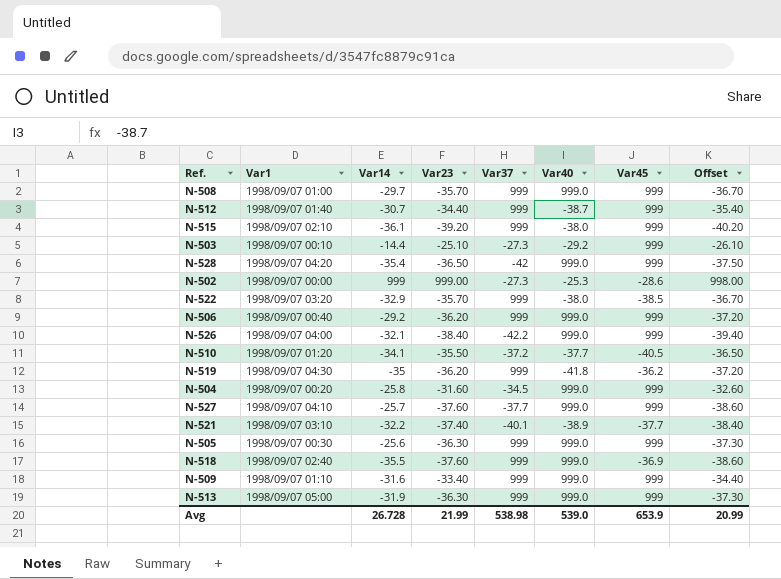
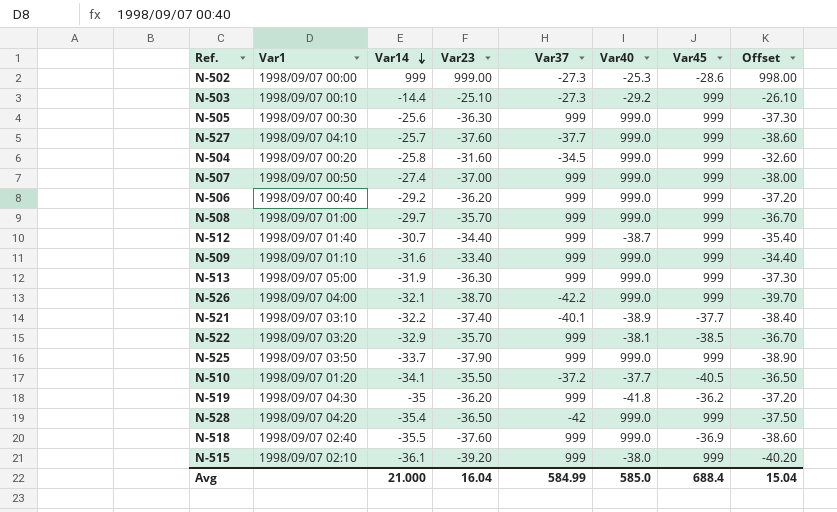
row order: none -> Var14 descending
row N-507: none -> 1998/09/07 00:50 | -27.4 | -37.00 | 999 | 999.0 | 999 | -38.00
N-526 | Var23: -38.40 -> -38.70
N-526 | Offset: -39.40 -> -39.70
N-522 | Var40: -38.0 -> -38.1
row N-525: none -> 1998/09/07 03:50 | -33.7 | -37.90 | 999 | 999.0 | 999 | -38.90
Avg | Var14: 26.728 -> 21.000
Avg | Var23: 21.99 -> 16.04
Avg | Var37: 538.98 -> 584.99
Avg | Var40: 539.0 -> 585.0
Avg | Var45: 653.9 -> 688.4
Avg | Offset: 20.99 -> 15.04

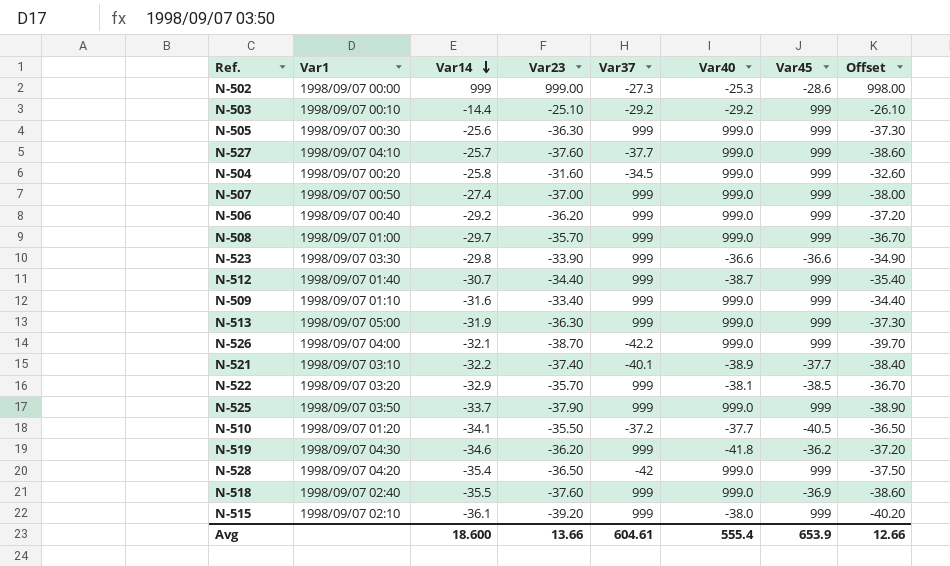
N-503 | Var37: -27.3 -> -29.2
row N-523: none -> 1998/09/07 03:30 | -29.8 | -33.90 | 999 | -36.6 | -36.6 | -34.90
N-519 | Var14: -35 -> -34.6
Avg | Var14: 21.000 -> 18.600
Avg | Var23: 16.04 -> 13.66
Avg | Var37: 584.99 -> 604.61
Avg | Var40: 585.0 -> 555.4
Avg | Var45: 688.4 -> 653.9
Avg | Offset: 15.04 -> 12.66

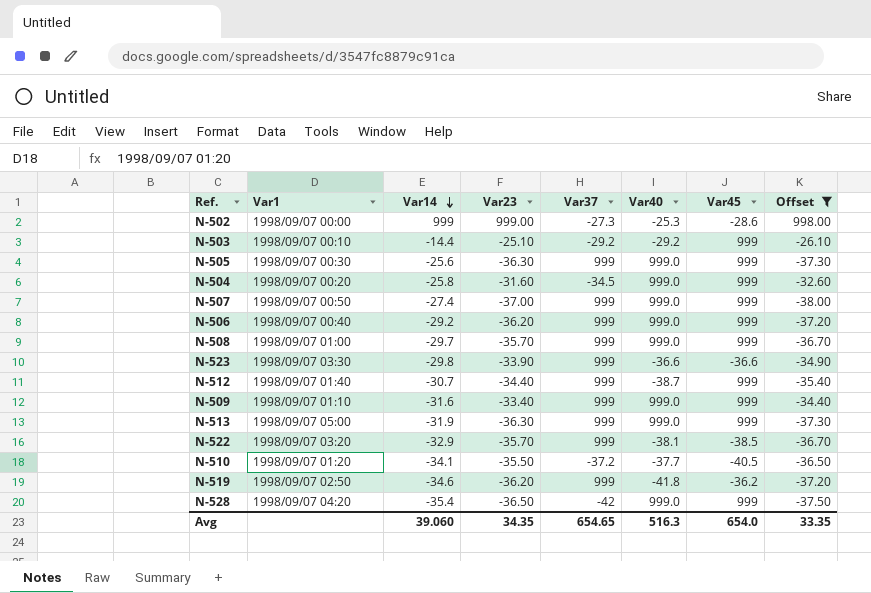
filter: none -> Offset >= -38.00
N-519 | Var1: 1998/09/07 04:30 -> 1998/09/07 02:50
Avg | Var14: 18.600 -> 39.060
Avg | Var23: 13.66 -> 34.35
Avg | Var37: 604.61 -> 654.65
Avg | Var40: 555.4 -> 516.3
Avg | Var45: 653.9 -> 654.0
Avg | Offset: 12.66 -> 33.35

